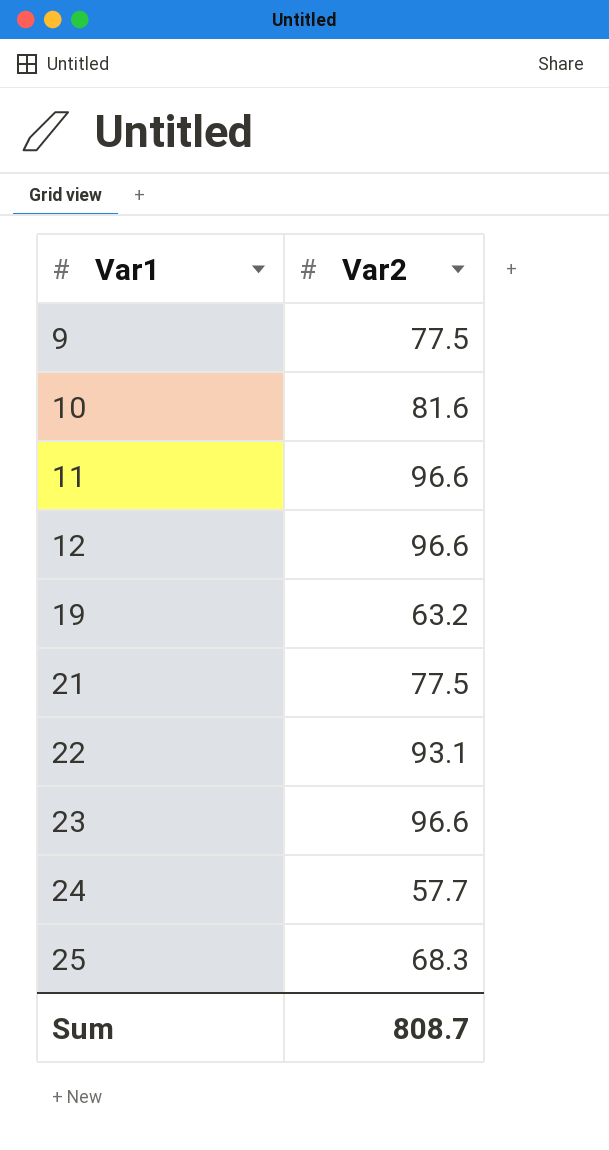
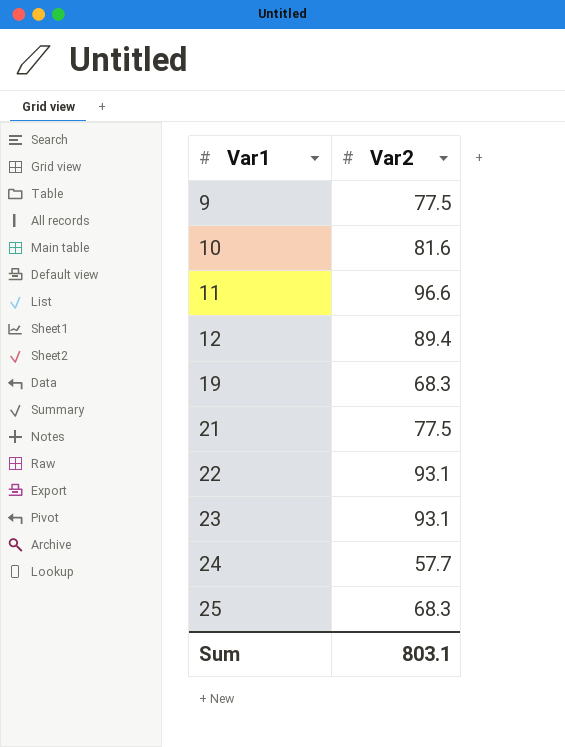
12 | Var2: 96.6 -> 89.4
19 | Var2: 63.2 -> 68.3
23 | Var2: 96.6 -> 93.1
Sum | Var2: 808.7 -> 803.1

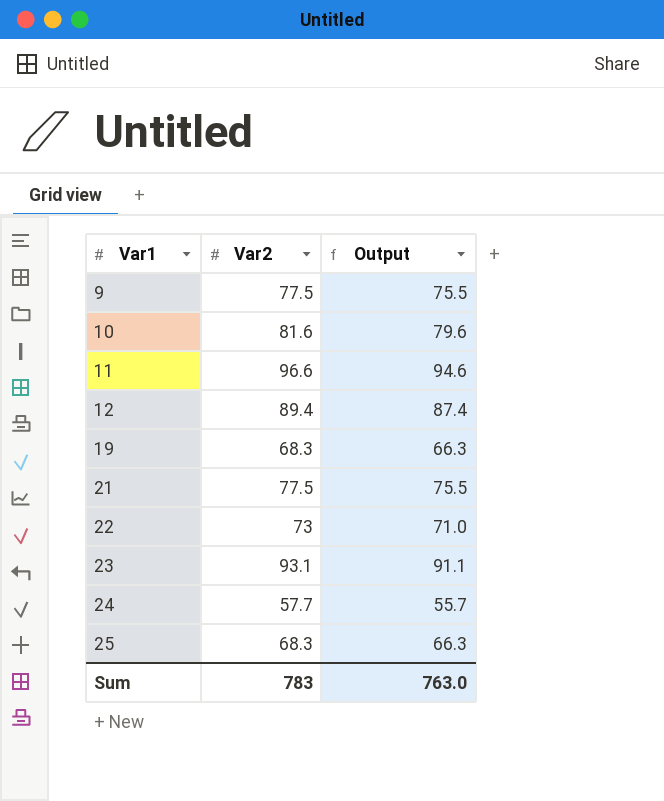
column Output | formula: none -> [Var2] - 2
22 | Var2: 93.1 -> 73
Sum | Var2: 803.1 -> 783

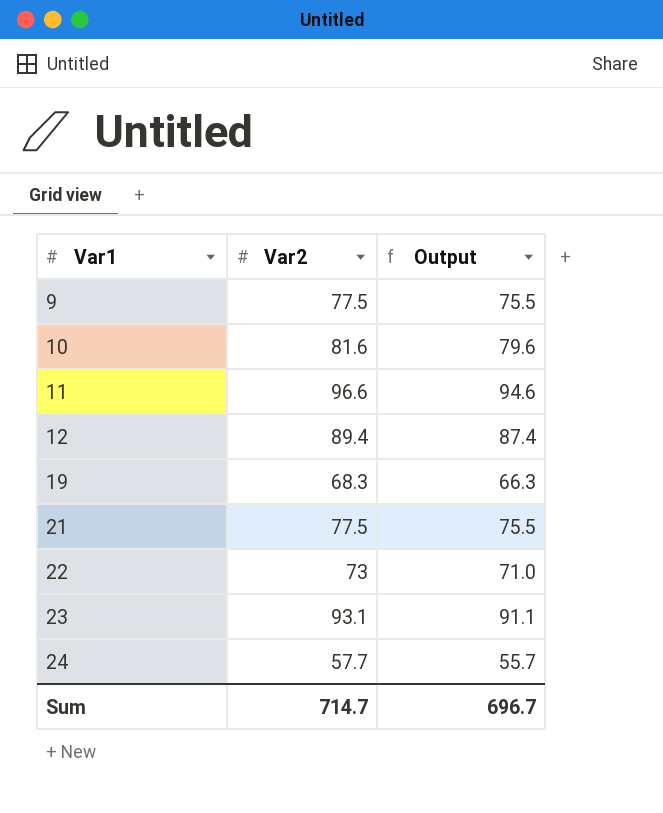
row 25: 68.3 | 66.3 -> none
Sum | Var2: 783 -> 714.7
Sum | Output: 763.0 -> 696.7

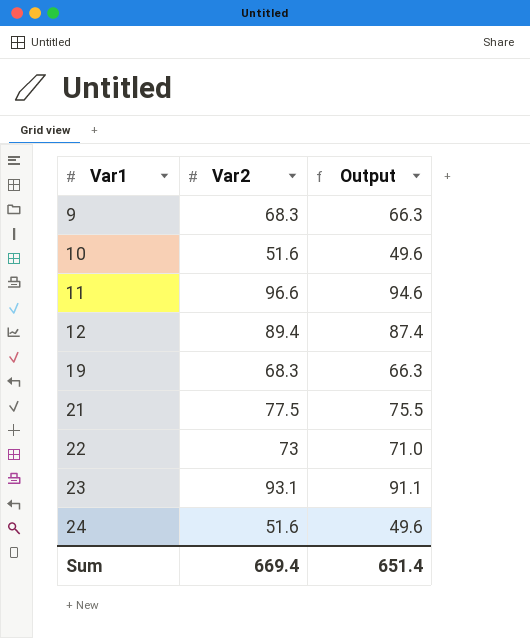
9 | Var2: 77.5 -> 68.3
9 | Output: 75.5 -> 66.3
10 | Var2: 81.6 -> 51.6
10 | Output: 79.6 -> 49.6
24 | Var2: 57.7 -> 51.6
24 | Output: 55.7 -> 49.6
Sum | Var2: 714.7 -> 669.4
Sum | Output: 696.7 -> 651.4

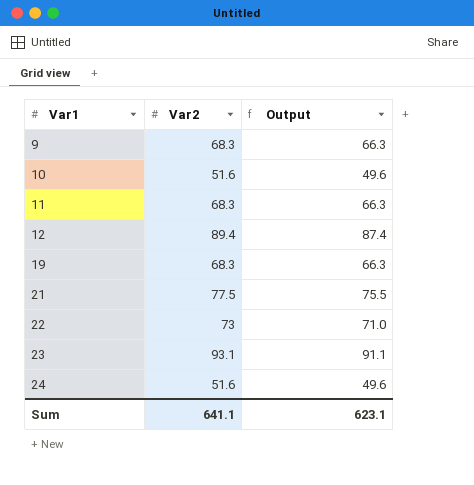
11 | Var2: 96.6 -> 68.3
11 | Output: 94.6 -> 66.3
Sum | Var2: 669.4 -> 641.1
Sum | Output: 651.4 -> 623.1

